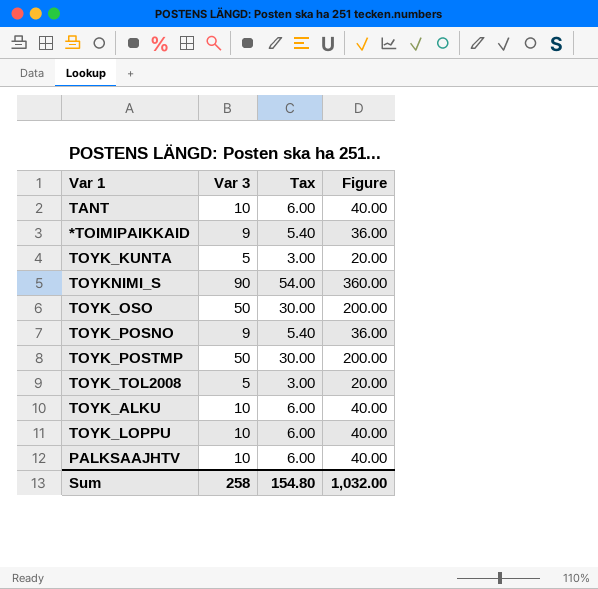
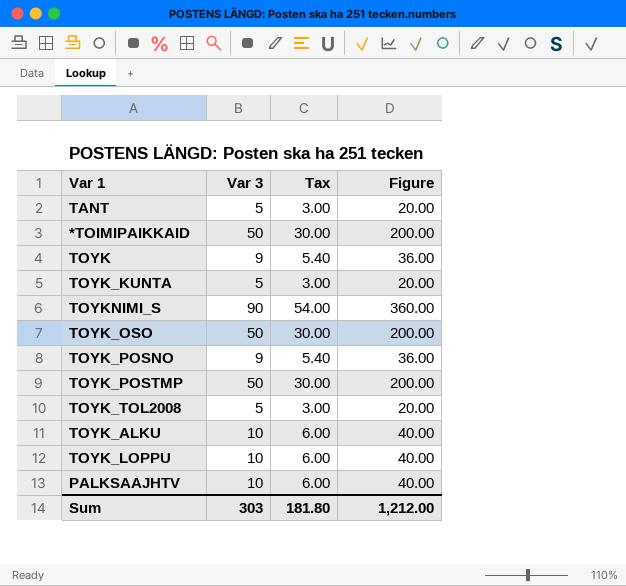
TANT | Var 3: 10 -> 5
TANT | Tax: 6.00 -> 3.00
TANT | Figure: 40.00 -> 20.00
*TOIMIPAIKKAID | Var 3: 9 -> 50
*TOIMIPAIKKAID | Tax: 5.40 -> 30.00
*TOIMIPAIKKAID | Figure: 36.00 -> 200.00
row TOYK: none -> 9 | 5.40 | 36.00
Sum | Var 3: 258 -> 303
Sum | Tax: 154.80 -> 181.80
Sum | Figure: 1,032.00 -> 1,212.00

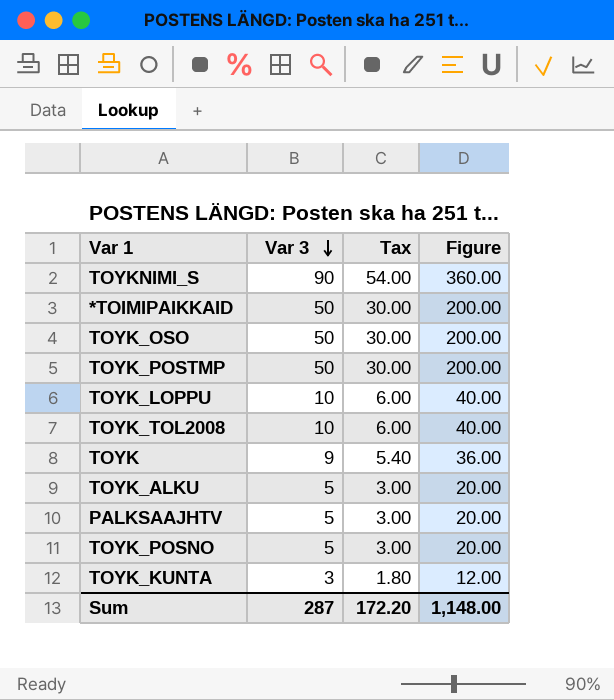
row order: none -> Var 3 descending
row TANT: 5 | 3.00 | 20.00 -> none
TOYK_TOL2008 | Var 3: 5 -> 10
TOYK_TOL2008 | Tax: 3.00 -> 6.00
TOYK_TOL2008 | Figure: 20.00 -> 40.00
TOYK_ALKU | Var 3: 10 -> 5
TOYK_ALKU | Tax: 6.00 -> 3.00
TOYK_ALKU | Figure: 40.00 -> 20.00
PALKSAAJHTV | Var 3: 10 -> 5
PALKSAAJHTV | Tax: 6.00 -> 3.00
PALKSAAJHTV | Figure: 40.00 -> 20.00
TOYK_POSNO | Var 3: 9 -> 5
TOYK_POSNO | Tax: 5.40 -> 3.00
TOYK_POSNO | Figure: 36.00 -> 20.00
TOYK_KUNTA | Var 3: 5 -> 3
TOYK_KUNTA | Tax: 3.00 -> 1.80
TOYK_KUNTA | Figure: 20.00 -> 12.00
Sum | Var 3: 303 -> 287
Sum | Tax: 181.80 -> 172.20
Sum | Figure: 1,212.00 -> 1,148.00

